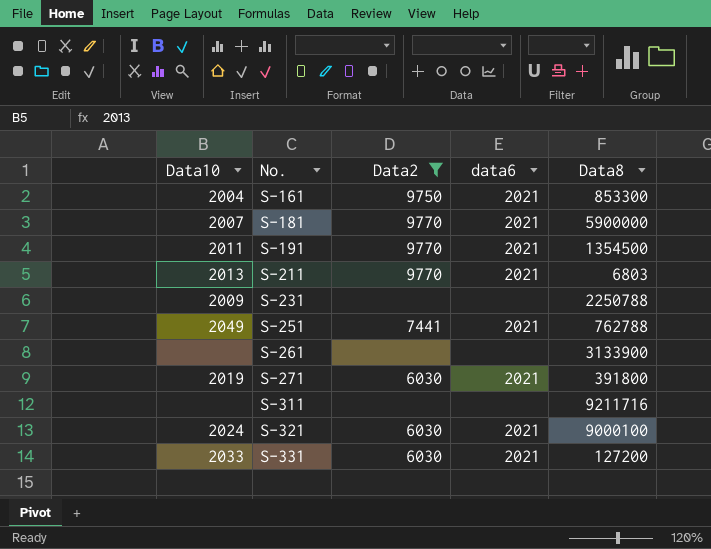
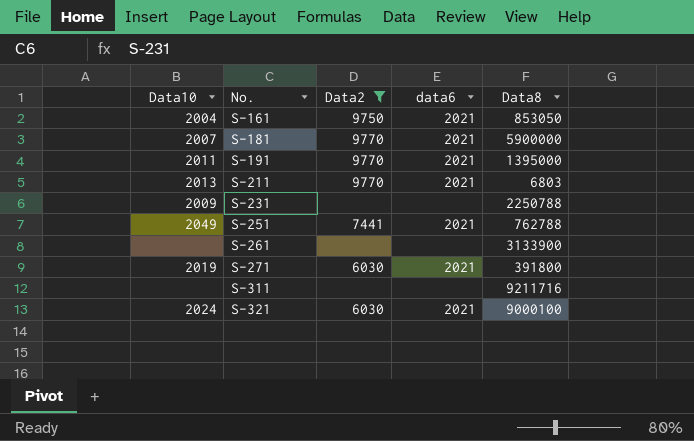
row S-331: 2033 | 6030 | 2021 | 127200 -> none
S-161 | Data8: 853300 -> 853050
S-191 | Data8: 1354500 -> 1395000

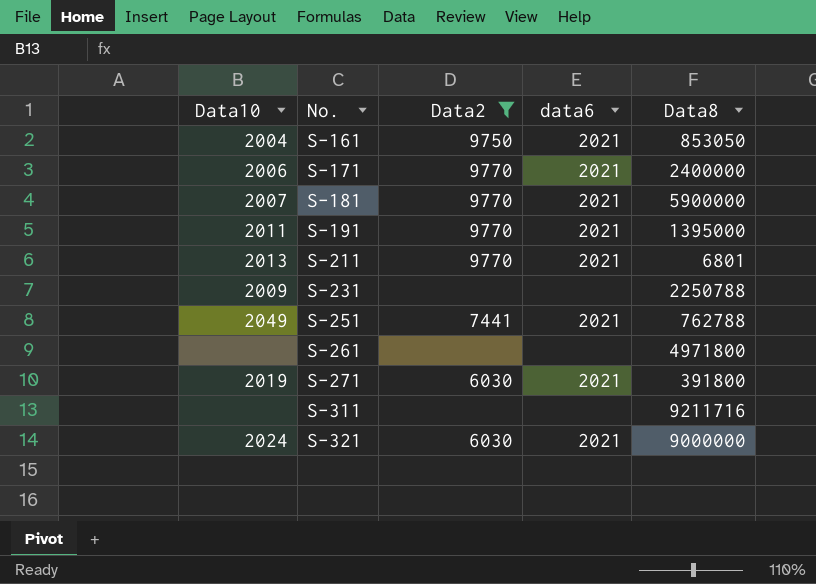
row S-171: none -> 2006 | 9770 | 2021 | 2400000
S-211 | Data8: 6803 -> 6801
S-261 | Data8: 3133900 -> 4971800
S-321 | Data8: 9000100 -> 9000000

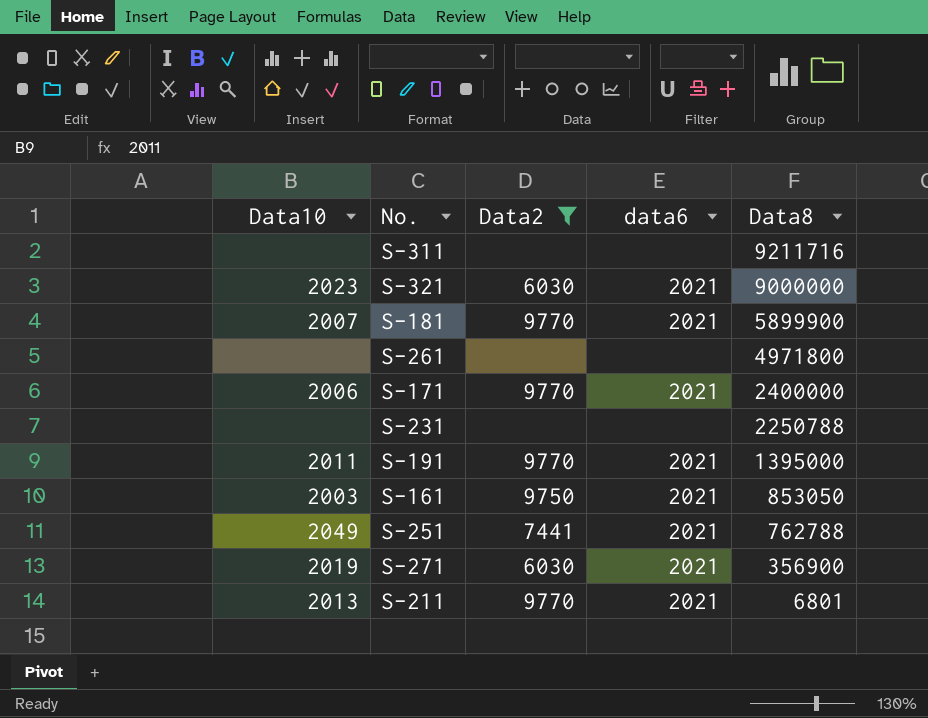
row order: No. ascending -> Data8 descending
S-321 | Data10: 2024 -> 2023
S-181 | Data8: 5900000 -> 5899900
S-231 | Data10: 2009 -> none
S-161 | Data10: 2004 -> 2003
S-271 | Data8: 391800 -> 356900

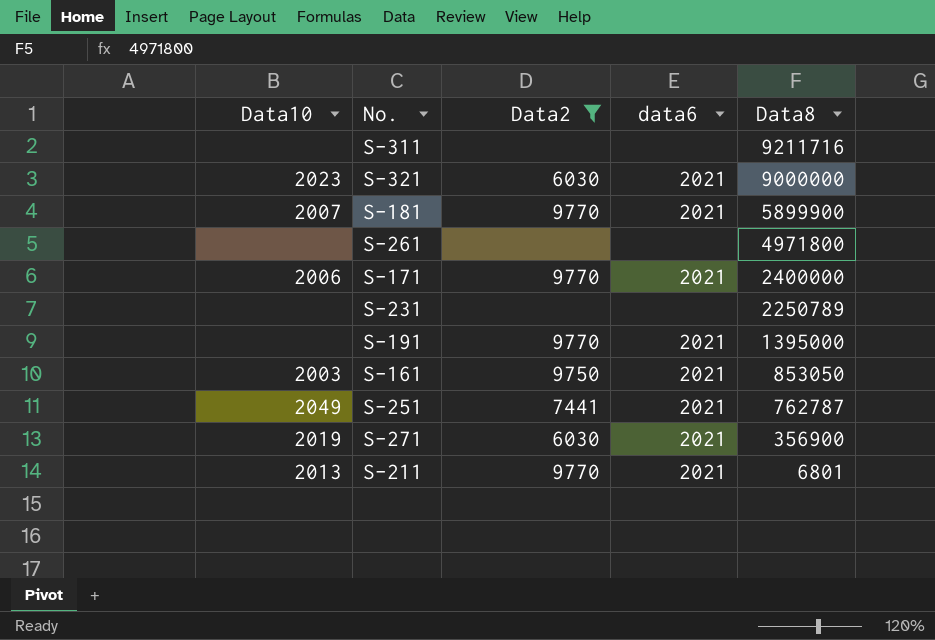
S-231 | Data8: 2250788 -> 2250789
S-191 | Data10: 2011 -> none
S-251 | Data8: 762788 -> 762787

